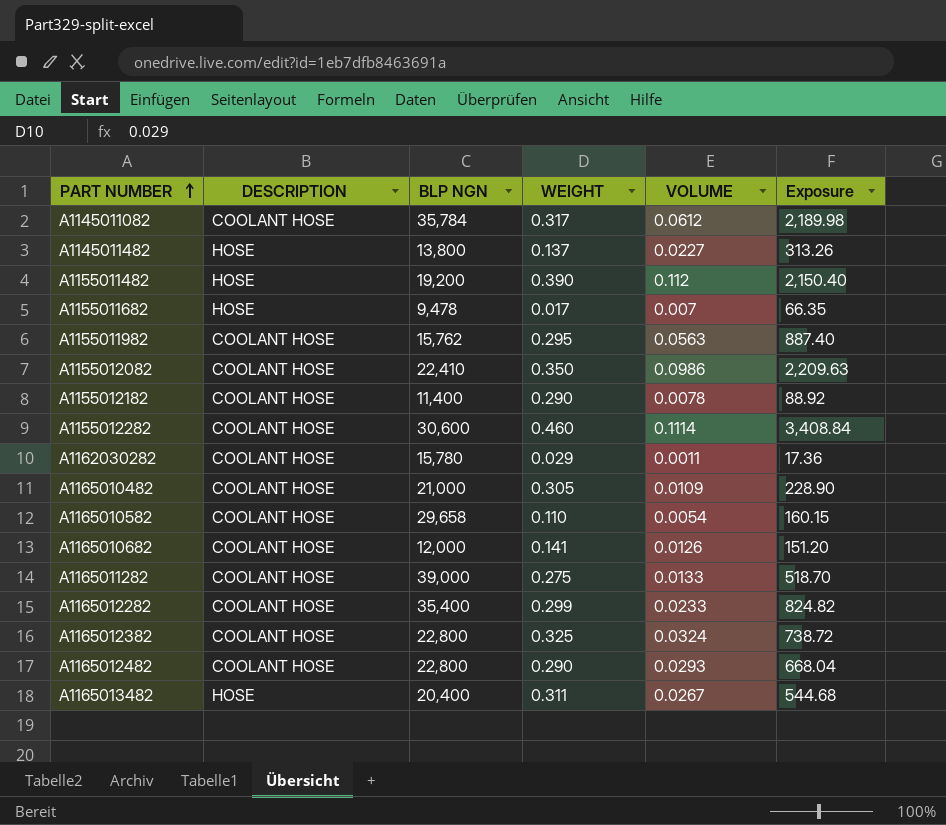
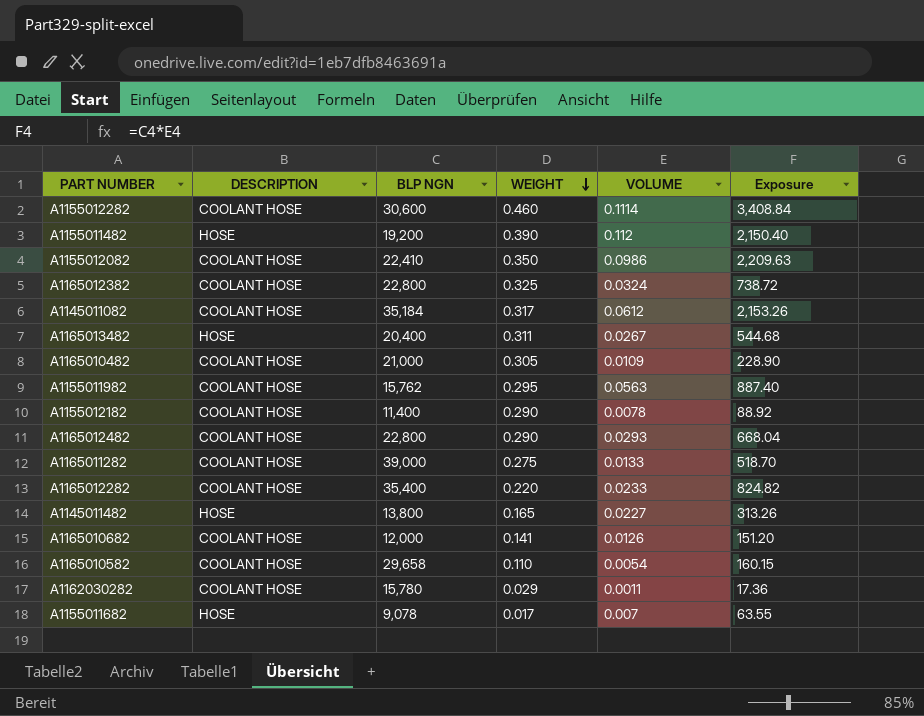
row order: PART NUMBER ascending -> WEIGHT descending
A1145011082 | BLP NGN: 35,784 -> 35,184
A1145011082 | Exposure: 2,189.98 -> 2,153.26
A1165012282 | WEIGHT: 0.299 -> 0.220
A1145011482 | WEIGHT: 0.137 -> 0.165
A1155011682 | BLP NGN: 9,478 -> 9,078
A1155011682 | Exposure: 66.35 -> 63.55

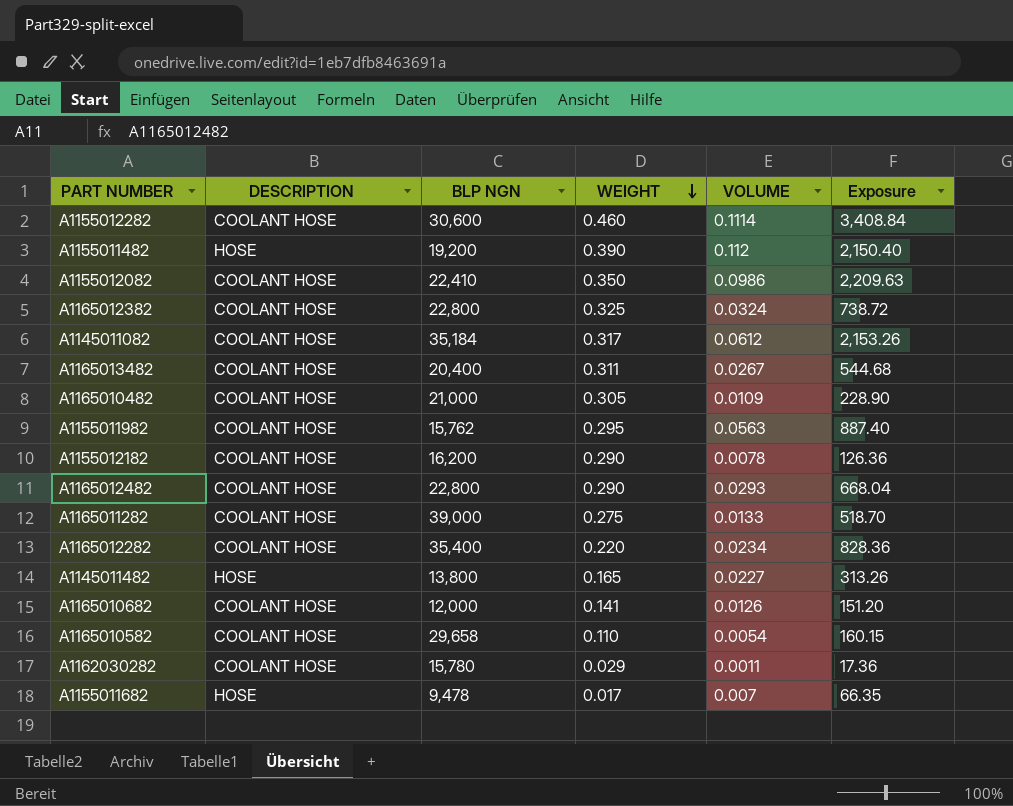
A1165013482 | DESCRIPTION: HOSE -> COOLANT HOSE
A1155012182 | BLP NGN: 11,400 -> 16,200
A1155012182 | Exposure: 88.92 -> 126.36
A1165012282 | VOLUME: 0.0233 -> 0.0234
A1165012282 | Exposure: 824.82 -> 828.36
A1155011682 | BLP NGN: 9,078 -> 9,478
A1155011682 | Exposure: 63.55 -> 66.35

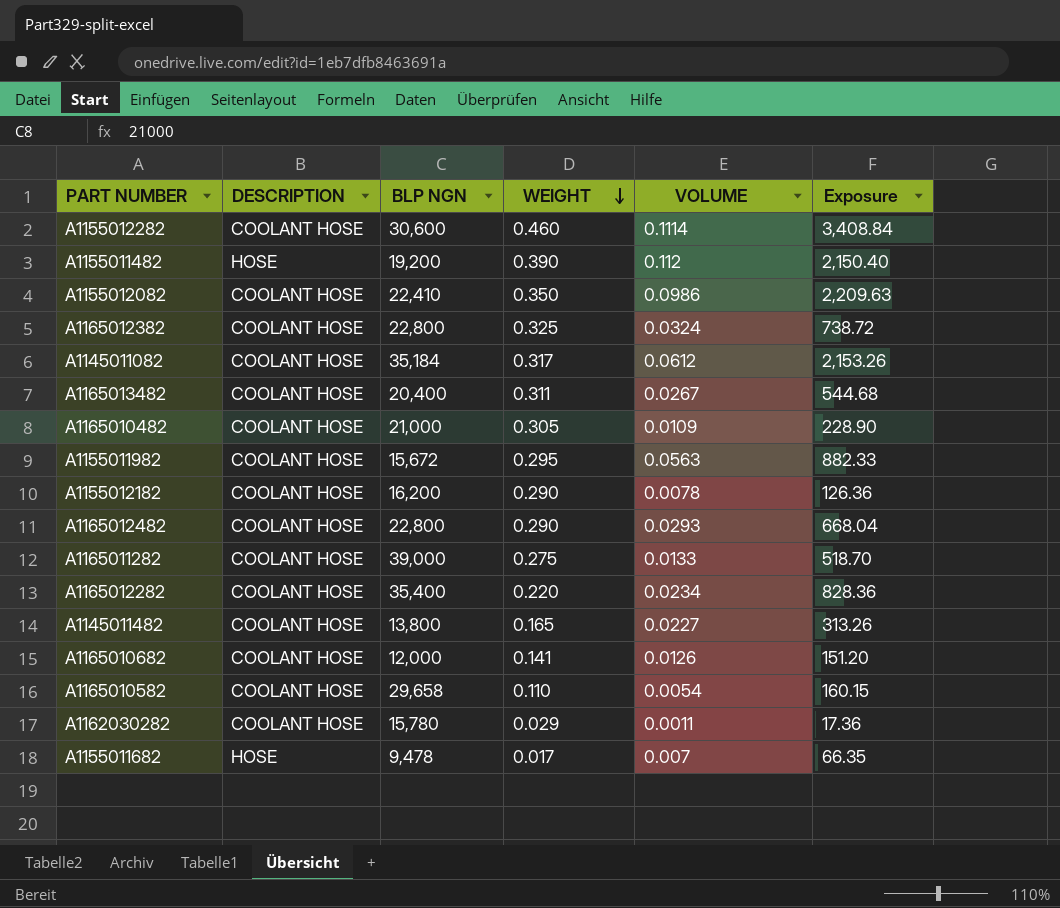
A1155011982 | BLP NGN: 15,762 -> 15,672
A1155011982 | Exposure: 887.40 -> 882.33
A1145011482 | DESCRIPTION: HOSE -> COOLANT HOSE

